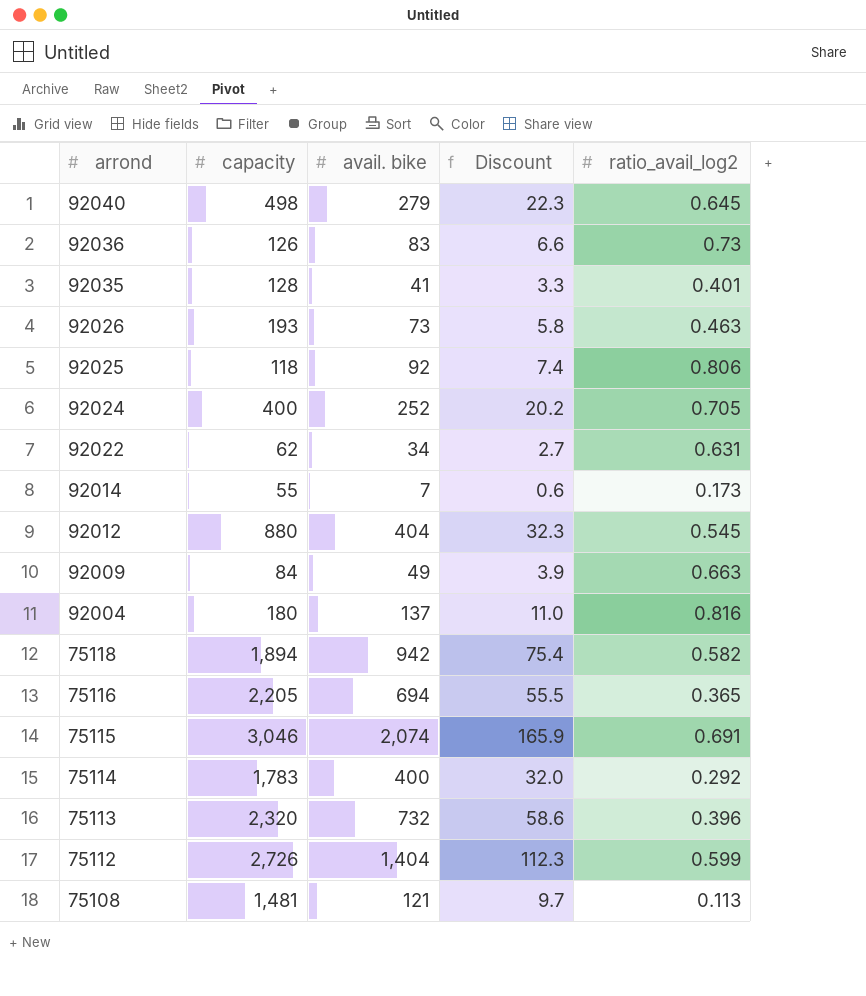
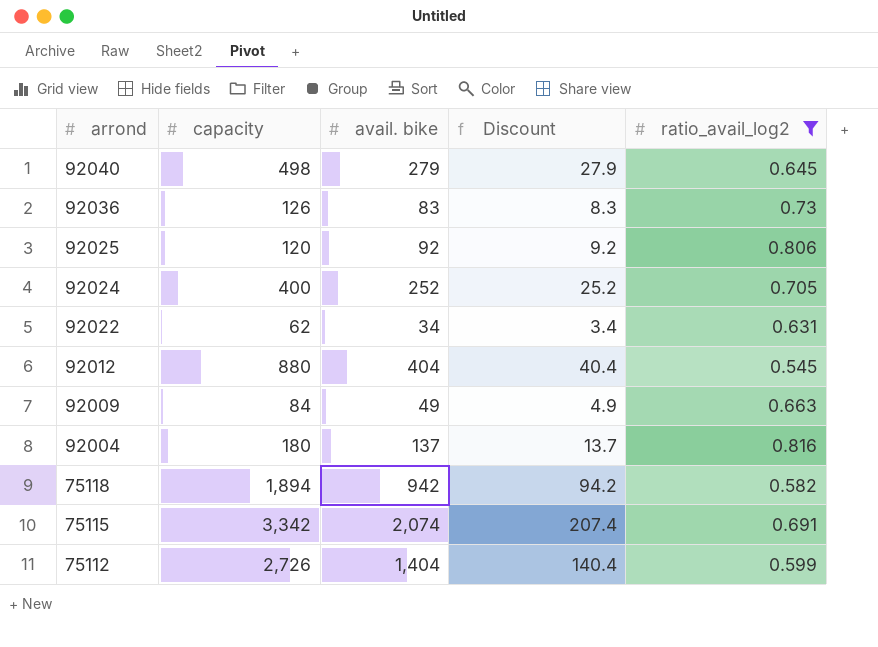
filter: none -> ratio_avail_log2 >= 0.545
column Discount | formula: [avail. bike] * 0.08 -> [avail. bike] * 0.1
92025 | capacity: 118 -> 120
75115 | capacity: 3,046 -> 3,342

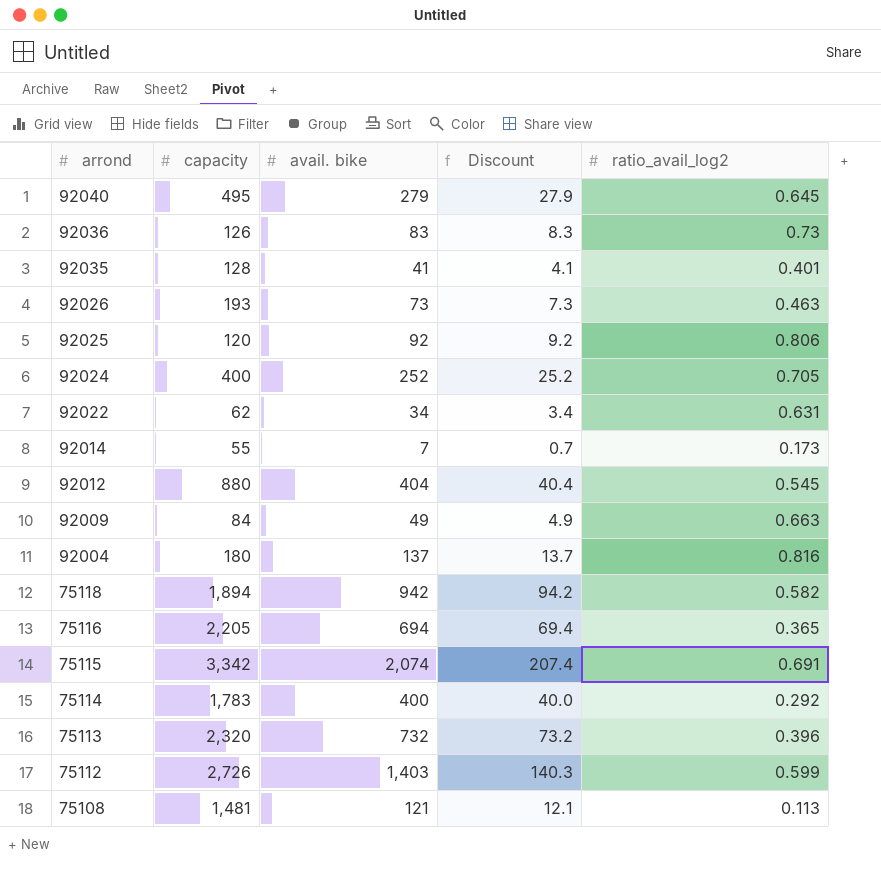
filter: ratio_avail_log2 >= 0.545 -> none
92040 | capacity: 498 -> 495
75112 | avail. bike: 1,404 -> 1,403
75112 | Discount: 140.4 -> 140.3

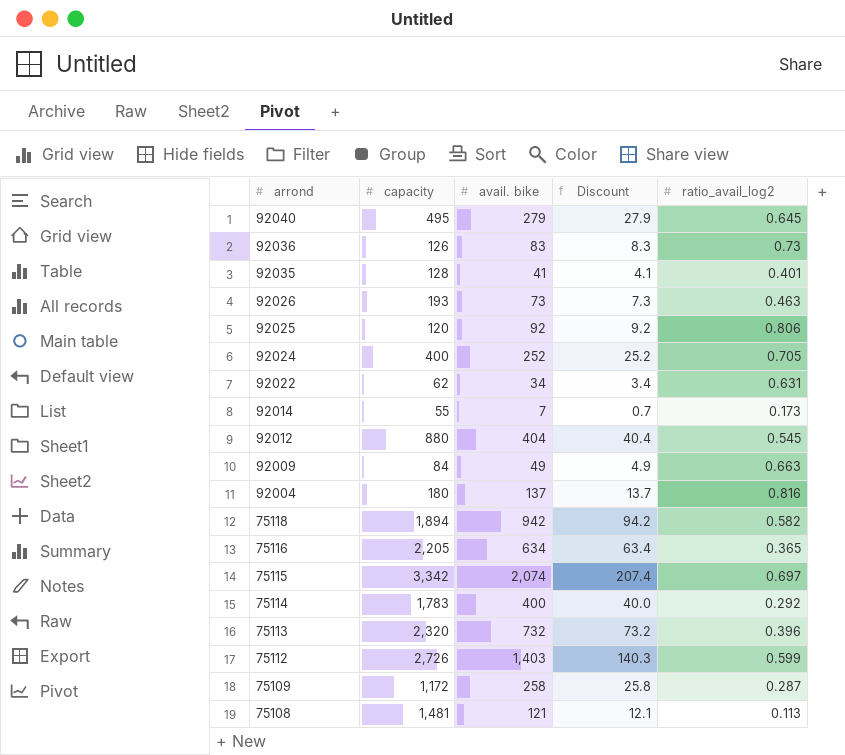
75116 | avail. bike: 694 -> 634
75116 | Discount: 69.4 -> 63.4
75115 | ratio_avail_log2: 0.691 -> 0.697
row 75109: none -> 1,172 | 258 | 25.8 | 0.287

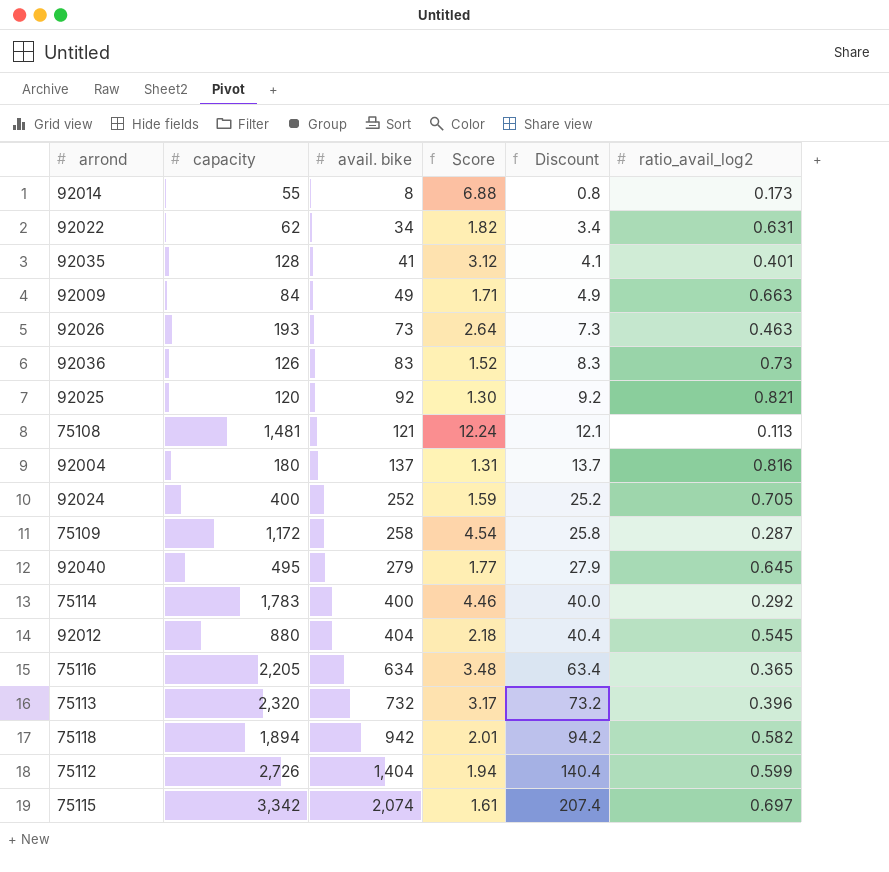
row order: arrond descending -> avail. bike ascending
column Score | formula: none -> [capacity] / [avail. bike]
92014 | avail. bike: 7 -> 8
92014 | Discount: 0.7 -> 0.8
92025 | ratio_avail_log2: 0.806 -> 0.821
75112 | avail. bike: 1,403 -> 1,404
75112 | Discount: 140.3 -> 140.4

